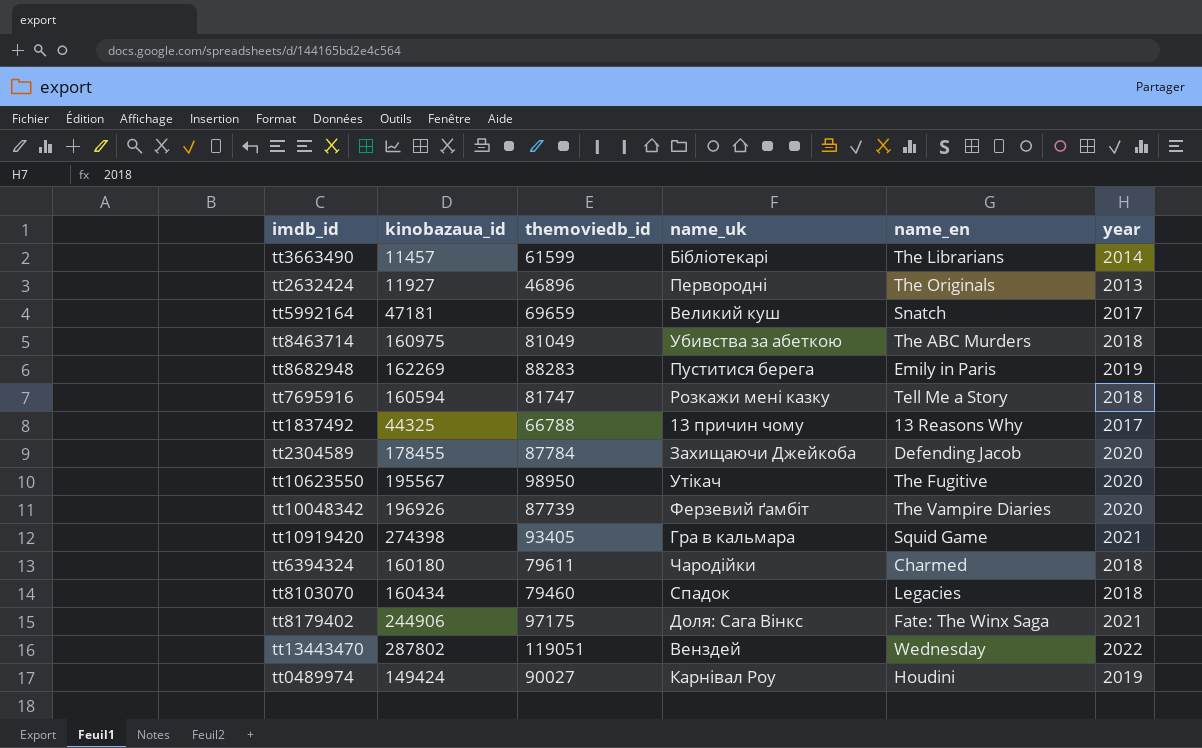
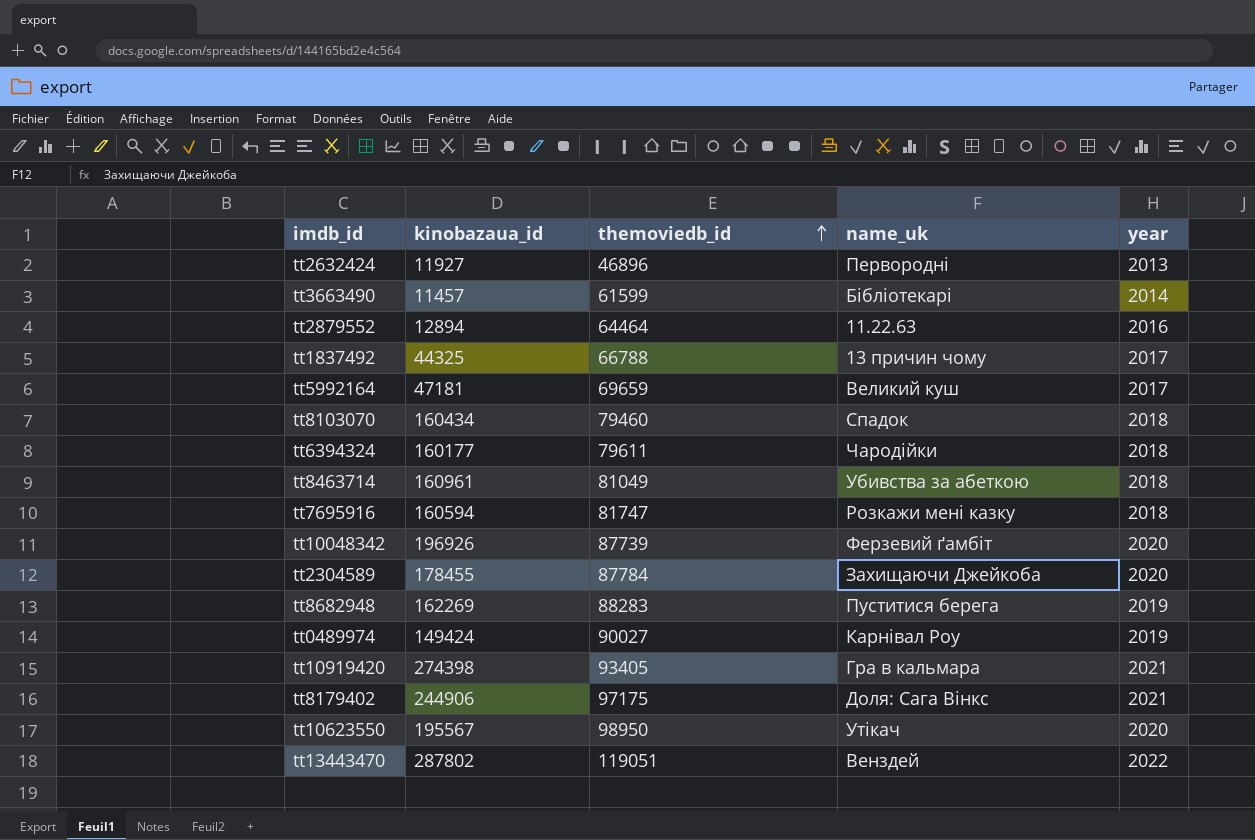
row order: none -> themoviedb_id ascending
column name_en | position: 5 -> none
row tt2879552: none -> 12894 | 64464 | 11.22.63 | 2016
tt6394324 | kinobazaua_id: 160180 -> 160177
tt8463714 | kinobazaua_id: 160975 -> 160961

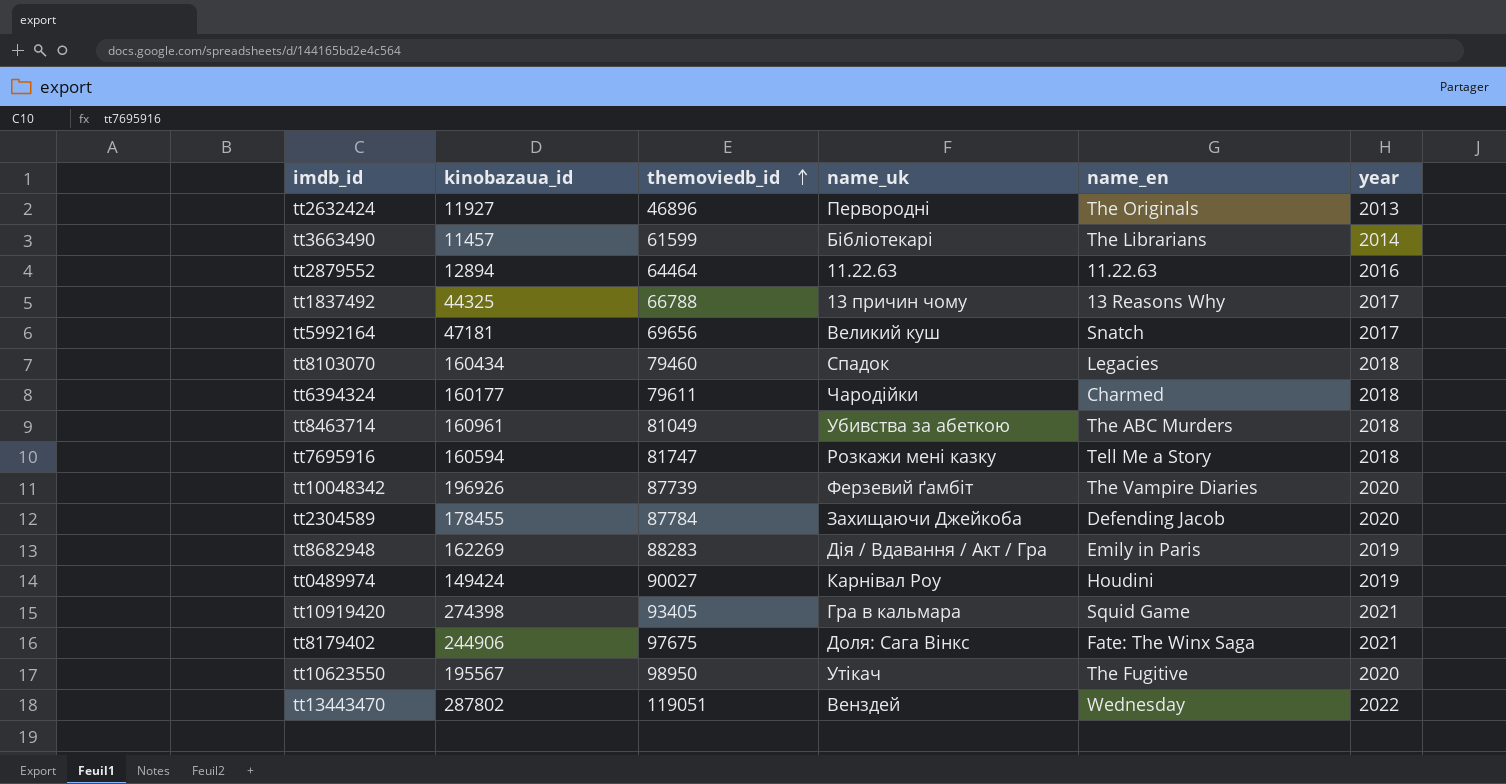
column name_en | position: none -> 5
tt5992164 | themoviedb_id: 69659 -> 69656
tt8682948 | name_uk: Пуститися берега -> Дія / Вдавання / Акт / Гра
tt8179402 | themoviedb_id: 97175 -> 97675

